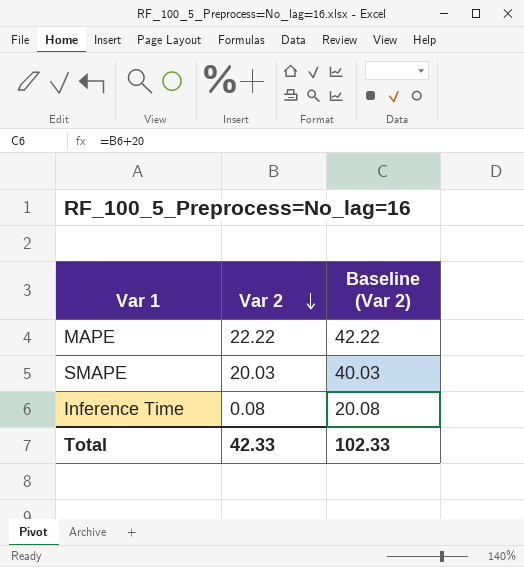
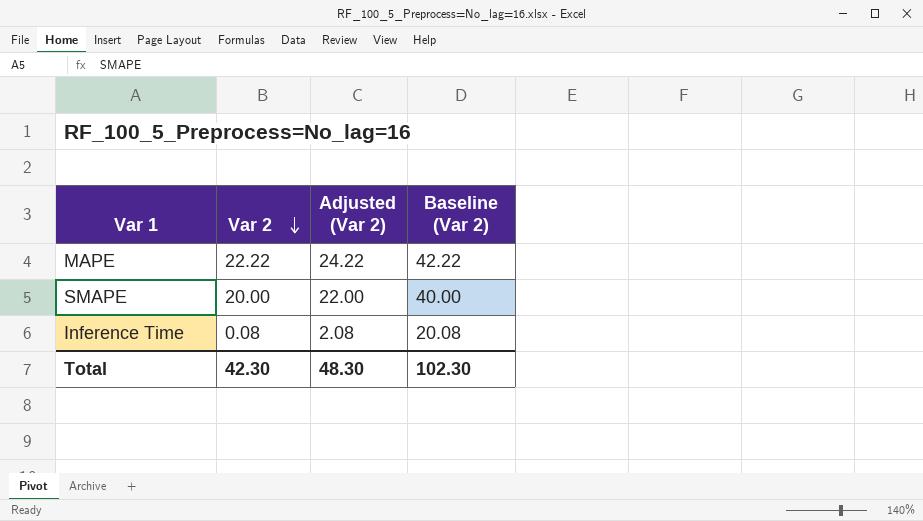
column Adjusted (Var 2) | formula: none -> [Var 2] + 2
SMAPE | Var 2: 20.03 -> 20.00
SMAPE | Baseline (Var 2): 40.03 -> 40.00
Total | Var 2: 42.33 -> 42.30
Total | Baseline (Var 2): 102.33 -> 102.30

